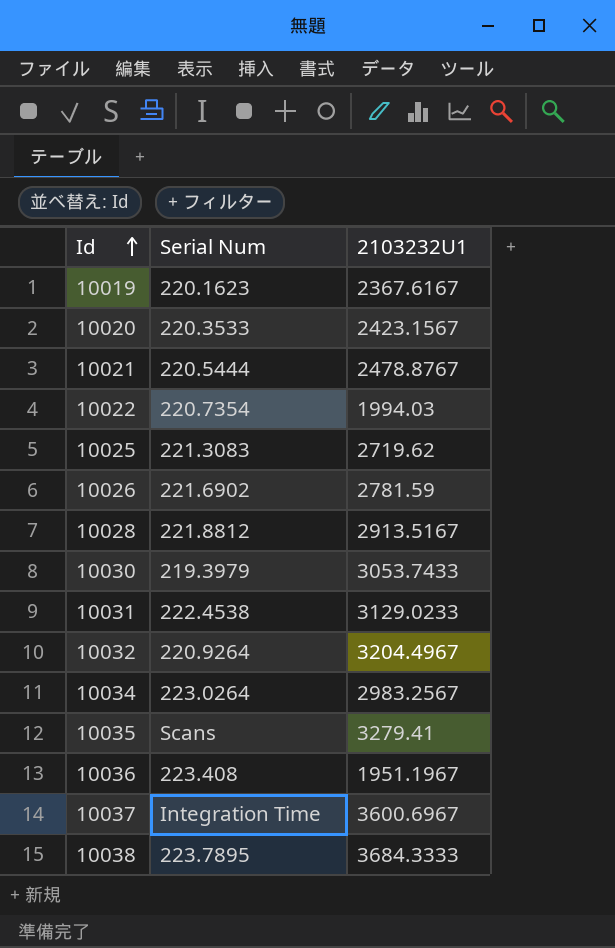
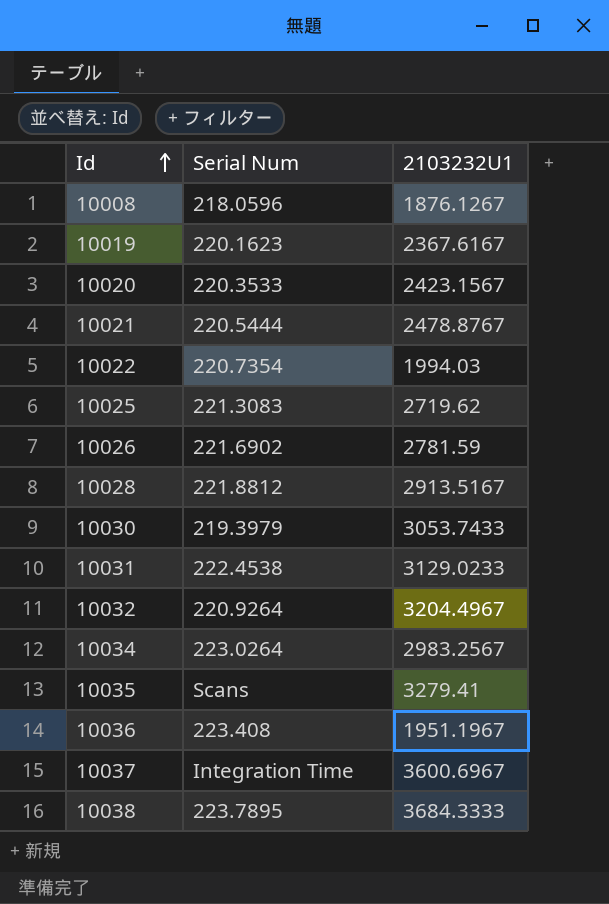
row 10008: none -> 218.0596 | 1876.1267

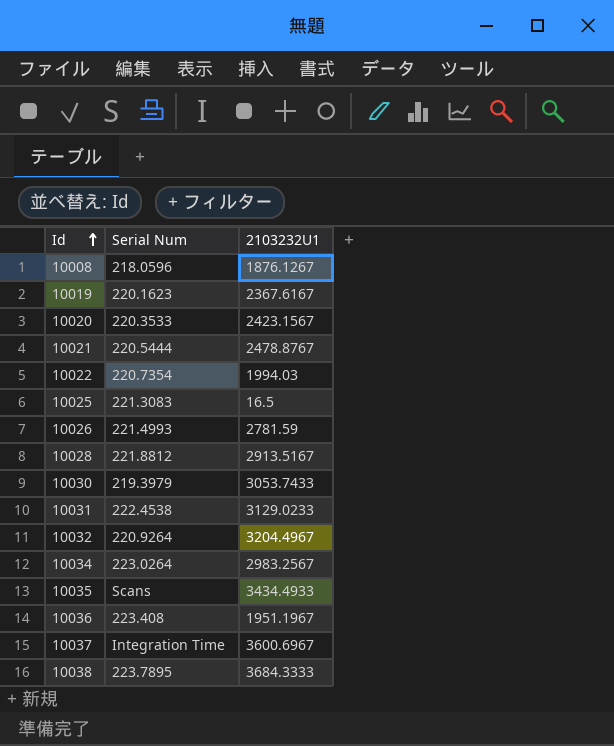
10025 | 2103232U1: 2719.62 -> 16.5
10026 | Serial Num: 221.6902 -> 221.4993
10035 | 2103232U1: 3279.41 -> 3434.4933

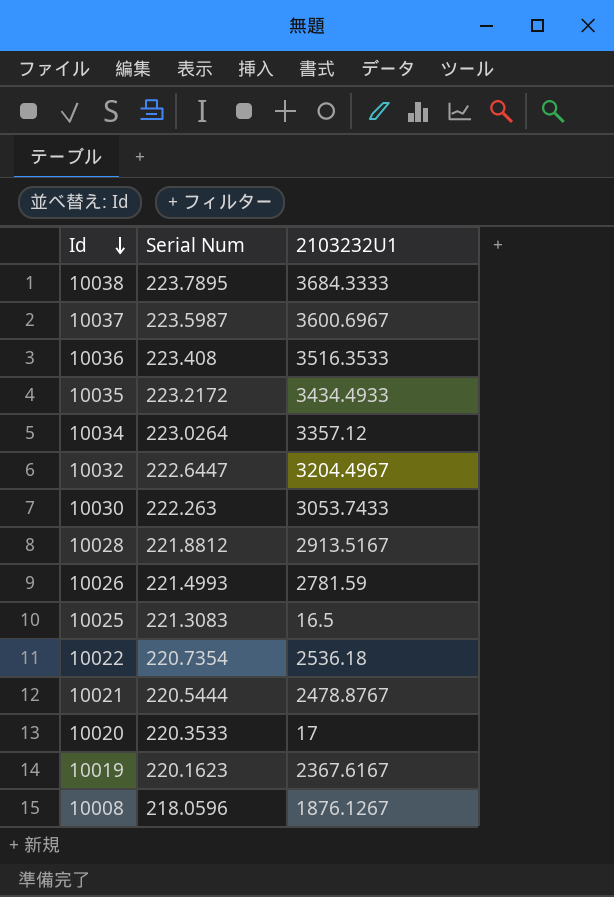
row order: Id ascending -> Id descending
row 10031: 222.4538 | 3129.0233 -> none
10037 | Serial Num: Integration Time -> 223.5987
10036 | 2103232U1: 1951.1967 -> 3516.3533
10035 | Serial Num: Scans -> 223.2172
10034 | 2103232U1: 2983.2567 -> 3357.12
10032 | Serial Num: 220.9264 -> 222.6447
10030 | Serial Num: 219.3979 -> 222.263
10022 | 2103232U1: 1994.03 -> 2536.18
10020 | 2103232U1: 2423.1567 -> 17

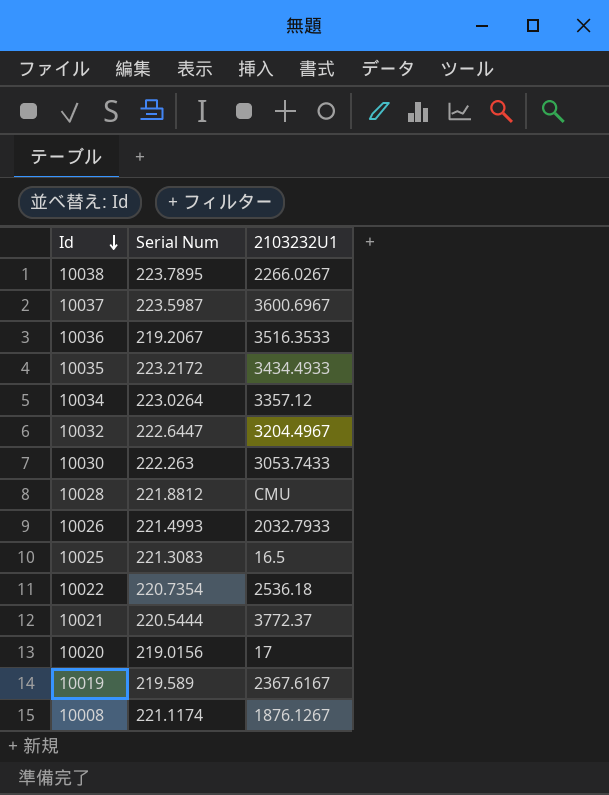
10038 | 2103232U1: 3684.3333 -> 2266.0267
10036 | Serial Num: 223.408 -> 219.2067
10028 | 2103232U1: 2913.5167 -> CMU
10026 | 2103232U1: 2781.59 -> 2032.7933
10021 | 2103232U1: 2478.8767 -> 3772.37
10020 | Serial Num: 220.3533 -> 219.0156
10019 | Serial Num: 220.1623 -> 219.589
10008 | Serial Num: 218.0596 -> 221.1174

